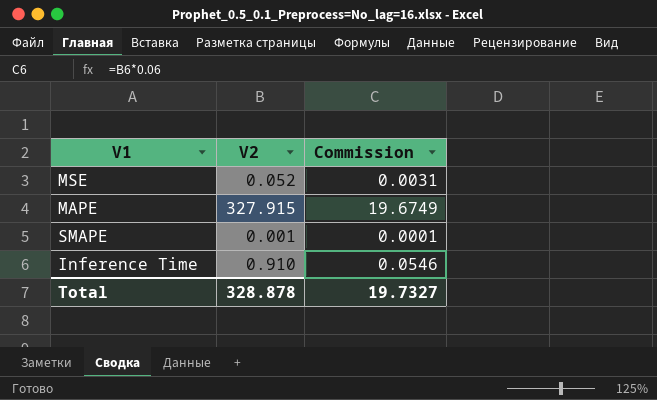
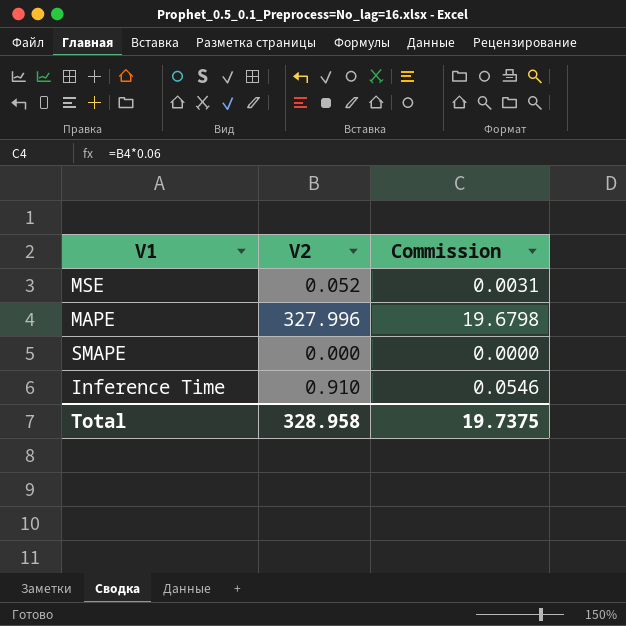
MAPE | V2: 327.915 -> 327.996
MAPE | Commission: 19.6749 -> 19.6798
SMAPE | V2: 0.001 -> 0.000
SMAPE | Commission: 0.0001 -> 0.0000
Total | V2: 328.878 -> 328.958
Total | Commission: 19.7327 -> 19.7375

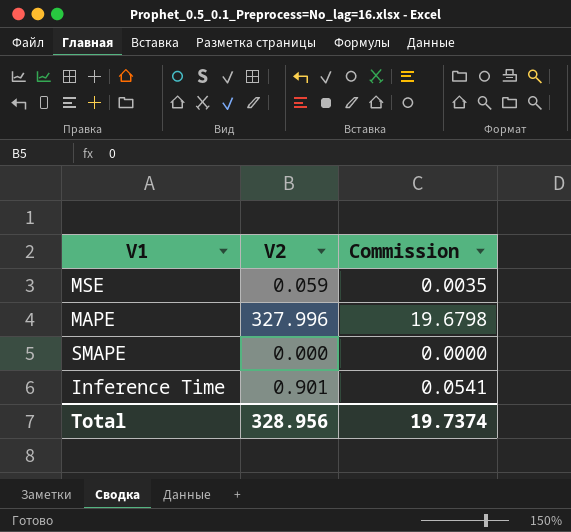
MSE | V2: 0.052 -> 0.059
MSE | Commission: 0.0031 -> 0.0035
Inference Time | V2: 0.910 -> 0.901
Inference Time | Commission: 0.0546 -> 0.0541
Total | V2: 328.958 -> 328.956
Total | Commission: 19.7375 -> 19.7374

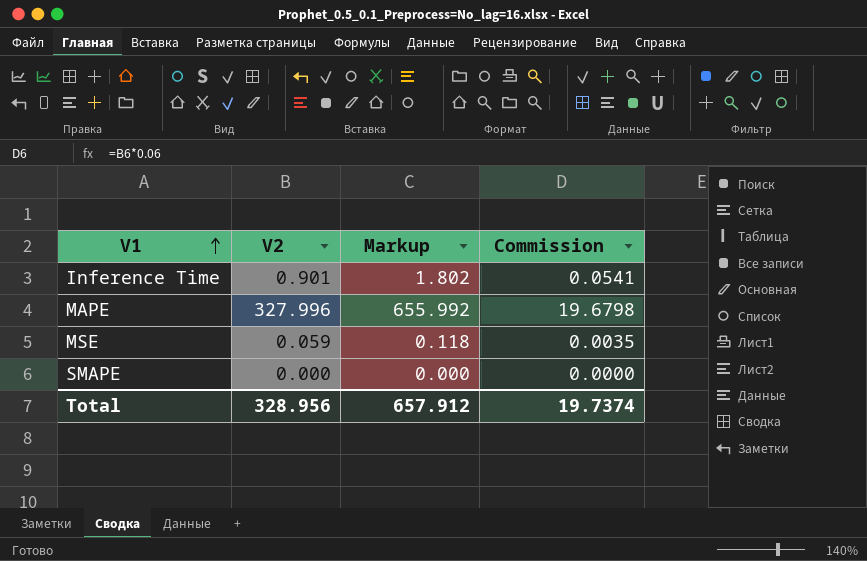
row order: none -> V1 ascending
column Markup | formula: none -> [V2] * 2

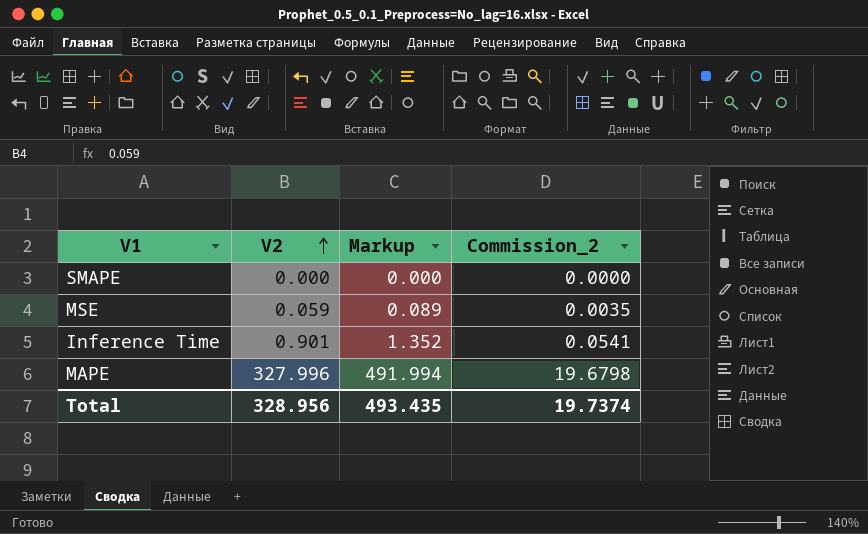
row order: V1 ascending -> V2 ascending
column Markup | formula: [V2] * 2 -> [V2] * 1.5
column name: Commission -> Commission_2
Total | Markup: 657.912 -> 493.435

